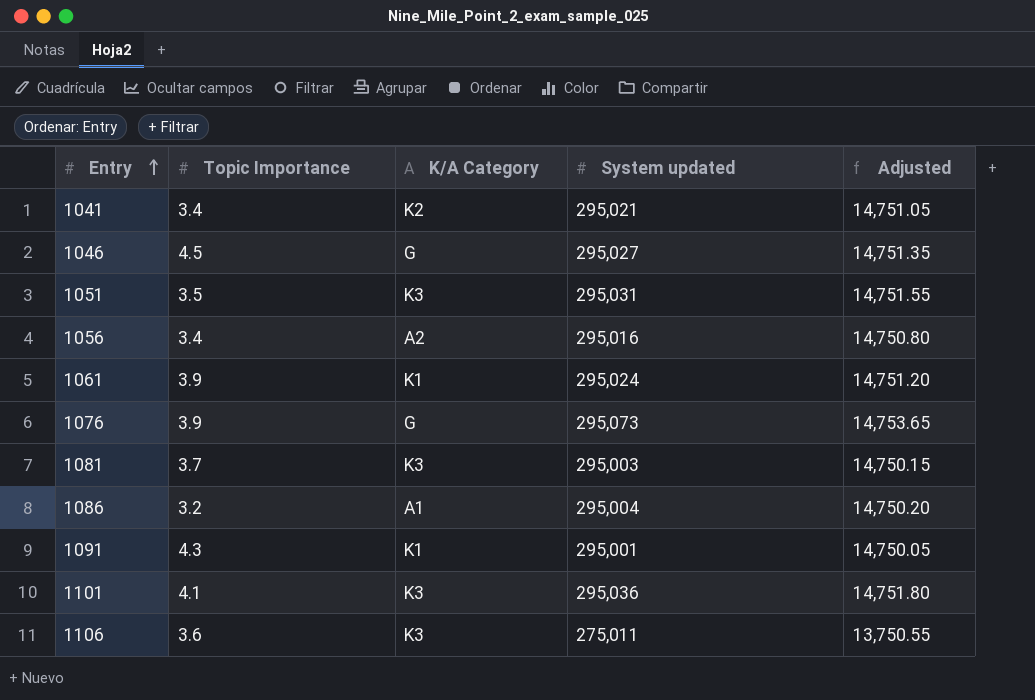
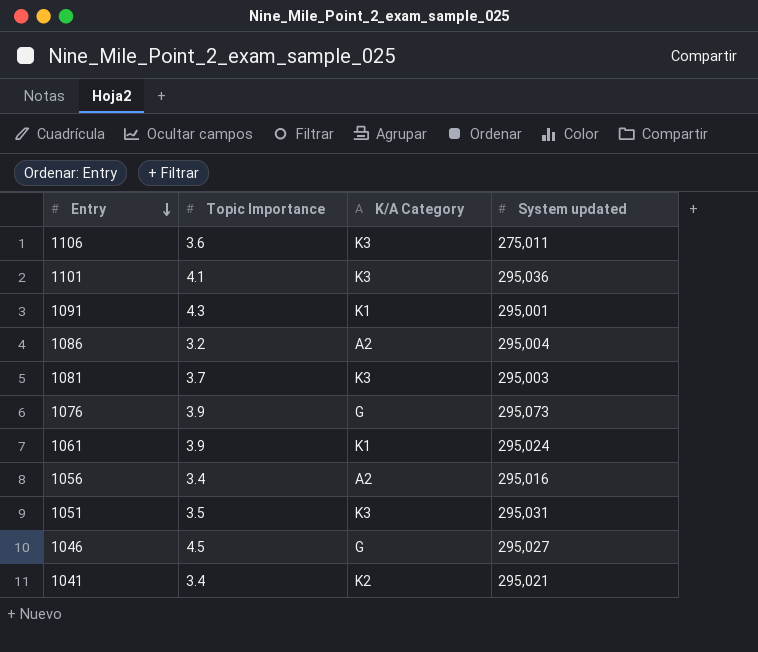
row order: Entry ascending -> Entry descending
column Adjusted | formula: [System updated] * 0.05 -> none
1086 | K/A Category: A1 -> A2

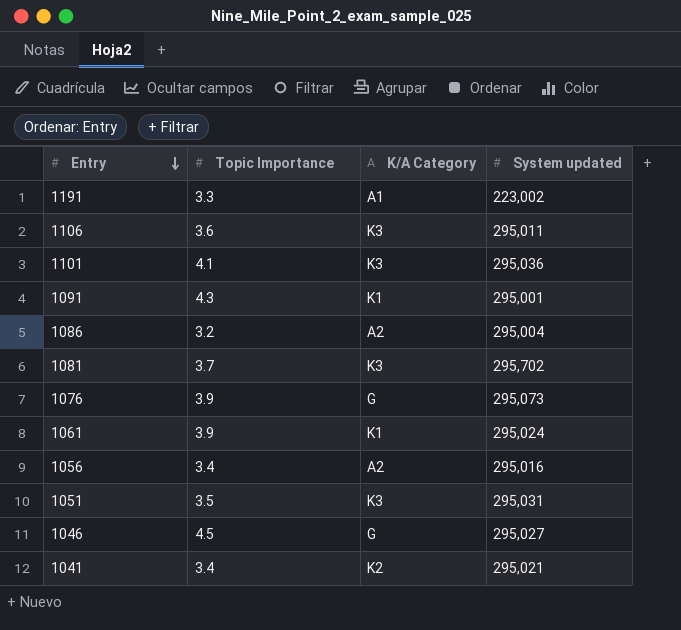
row 1191: none -> 3.3 | A1 | 223,002
1106 | System updated: 275,011 -> 295,011
1081 | System updated: 295,003 -> 295,702

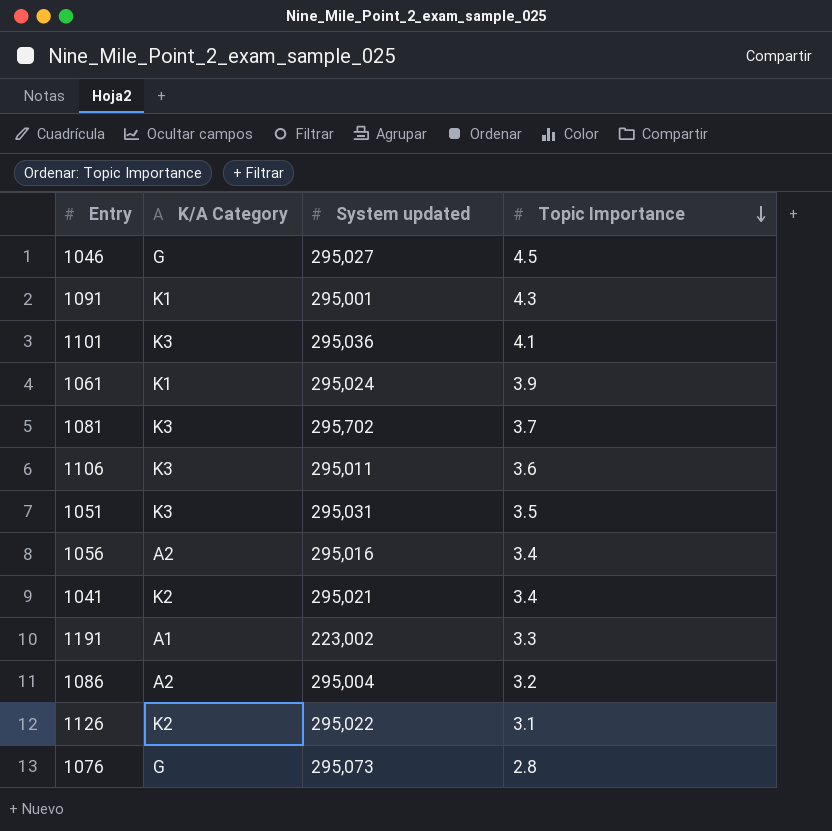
row order: Entry descending -> Topic Importance descending
column Topic Importance | position: 2 -> 4
row 1126: none -> K2 | 295,022 | 3.1
1076 | Topic Importance: 3.9 -> 2.8

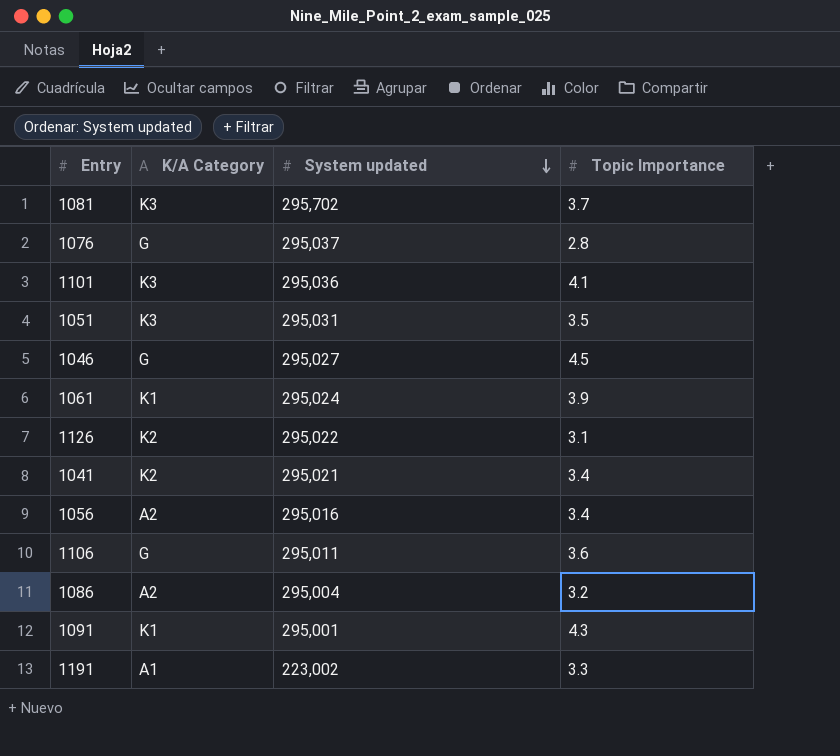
row order: Topic Importance descending -> System updated descending
1076 | System updated: 295,073 -> 295,037
1106 | K/A Category: K3 -> G

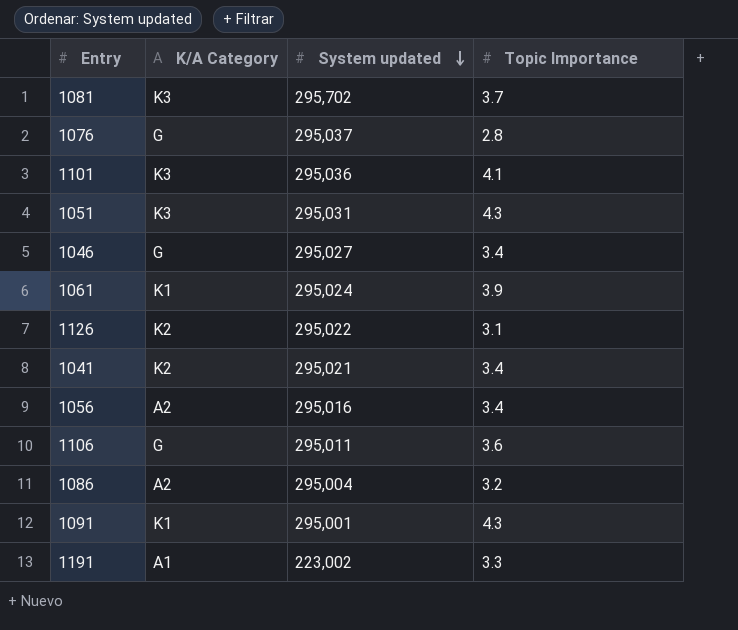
1051 | Topic Importance: 3.5 -> 4.3
1046 | Topic Importance: 4.5 -> 3.4

